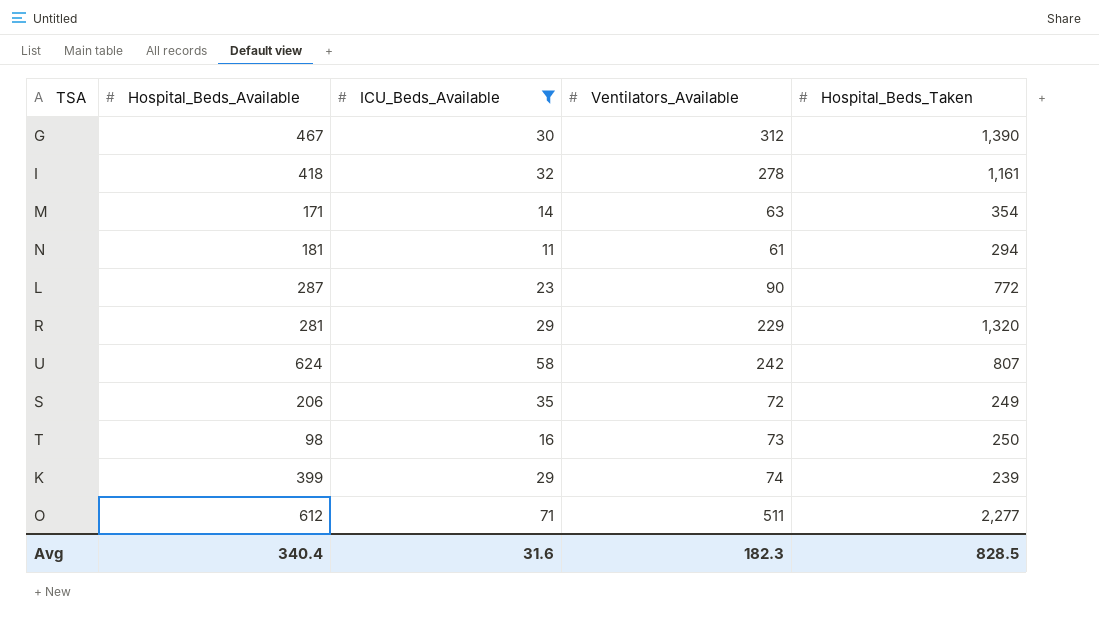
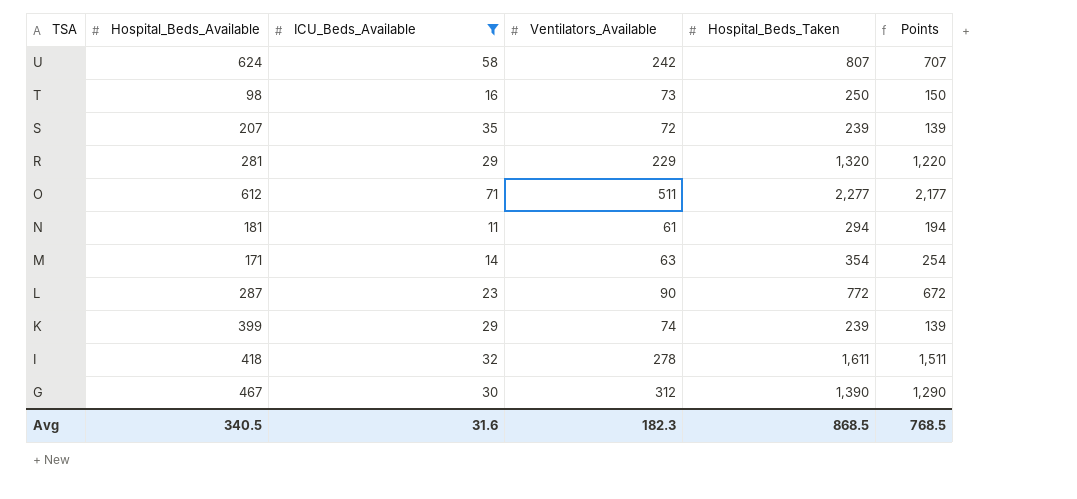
row order: none -> TSA descending
column Points | formula: none -> [Hospital_Beds_Taken] - 100
S | Hospital_Beds_Available: 206 -> 207
S | Hospital_Beds_Taken: 249 -> 239
I | Hospital_Beds_Taken: 1,161 -> 1,611
Avg | Hospital_Beds_Available: 340.4 -> 340.5
Avg | Hospital_Beds_Taken: 828.5 -> 868.5

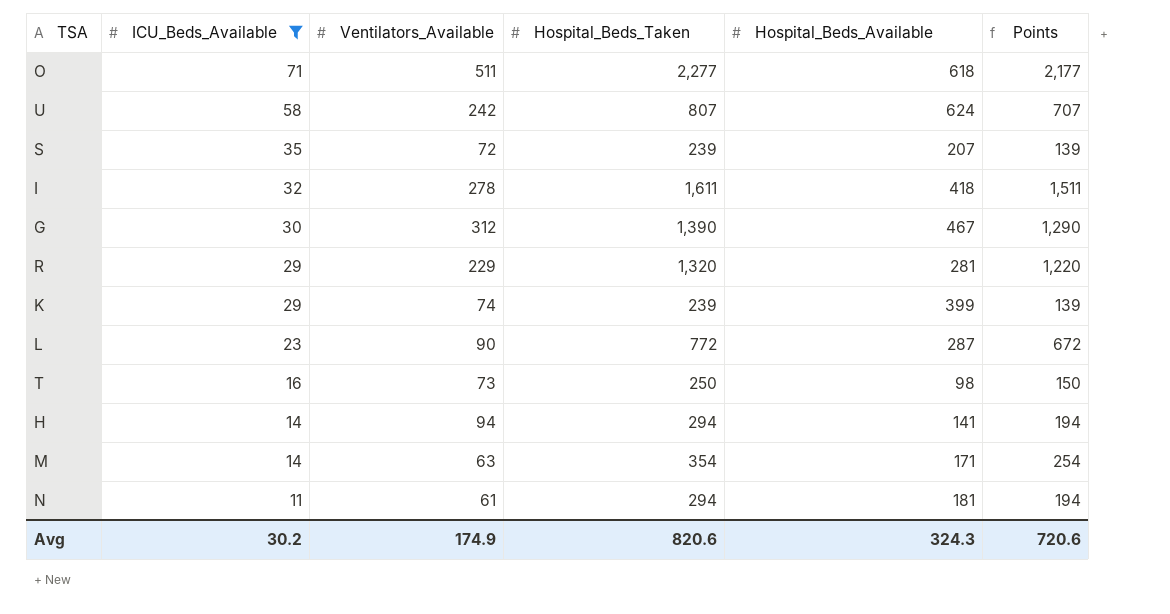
row order: TSA descending -> ICU_Beds_Available descending
column Hospital_Beds_Available | position: 2 -> 5
O | Hospital_Beds_Available: 612 -> 618
row H: none -> 14 | 94 | 294 | 141 | 194
Avg | ICU_Beds_Available: 31.6 -> 30.2
Avg | Ventilators_Available: 182.3 -> 174.9
Avg | Hospital_Beds_Taken: 868.5 -> 820.6
Avg | Hospital_Beds_Available: 340.5 -> 324.3
Avg | Points: 768.5 -> 720.6

